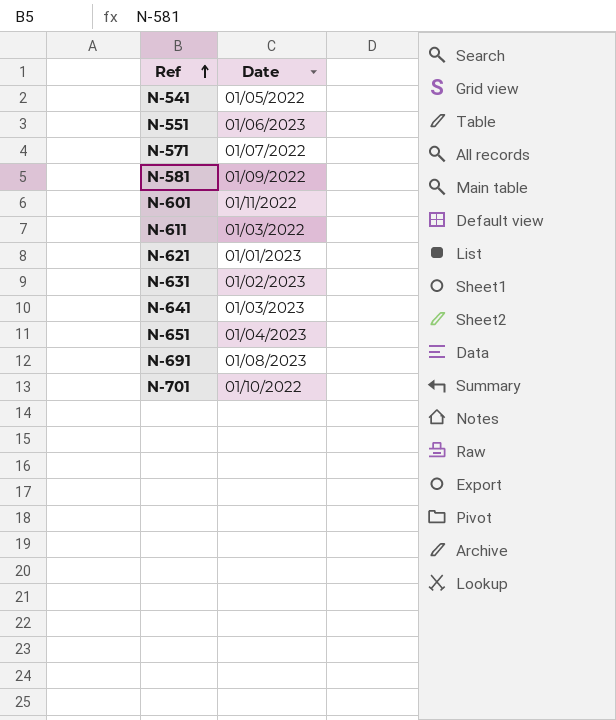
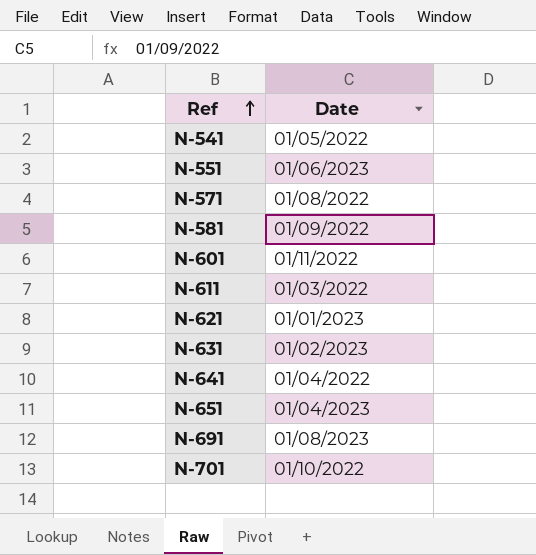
N-571 | Date: 01/07/2022 -> 01/08/2022
N-641 | Date: 01/03/2023 -> 01/04/2022

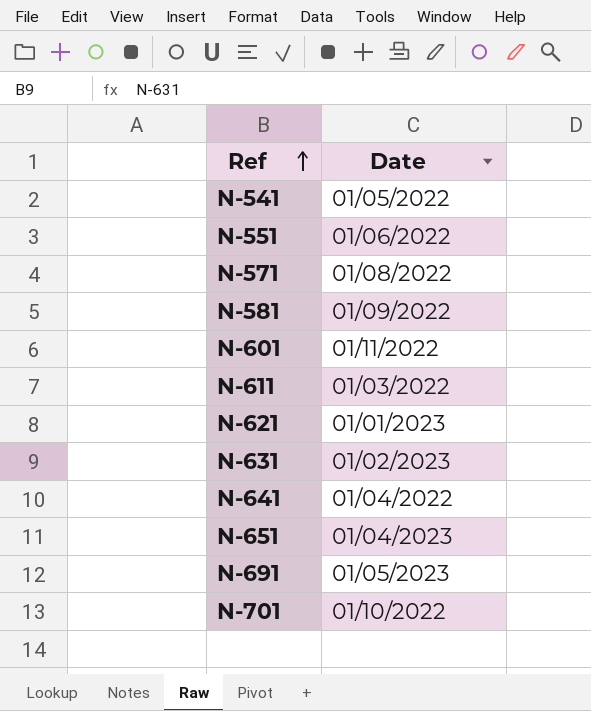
N-551 | Date: 01/06/2023 -> 01/06/2022
N-691 | Date: 01/08/2023 -> 01/05/2023

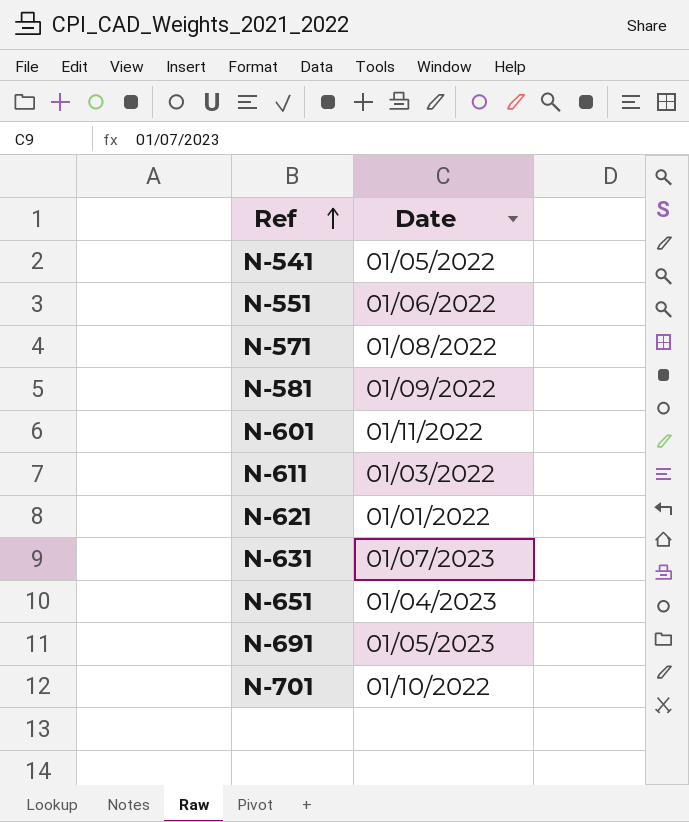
row N-641: 01/04/2022 -> none
N-621 | Date: 01/01/2023 -> 01/01/2022
N-631 | Date: 01/02/2023 -> 01/07/2023

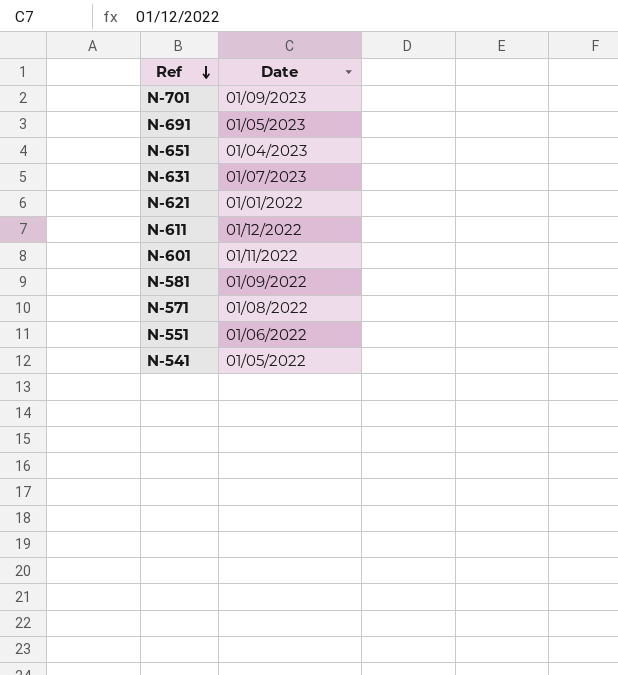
row order: Ref ascending -> Ref descending
N-701 | Date: 01/10/2022 -> 01/09/2023
N-611 | Date: 01/03/2022 -> 01/12/2022

